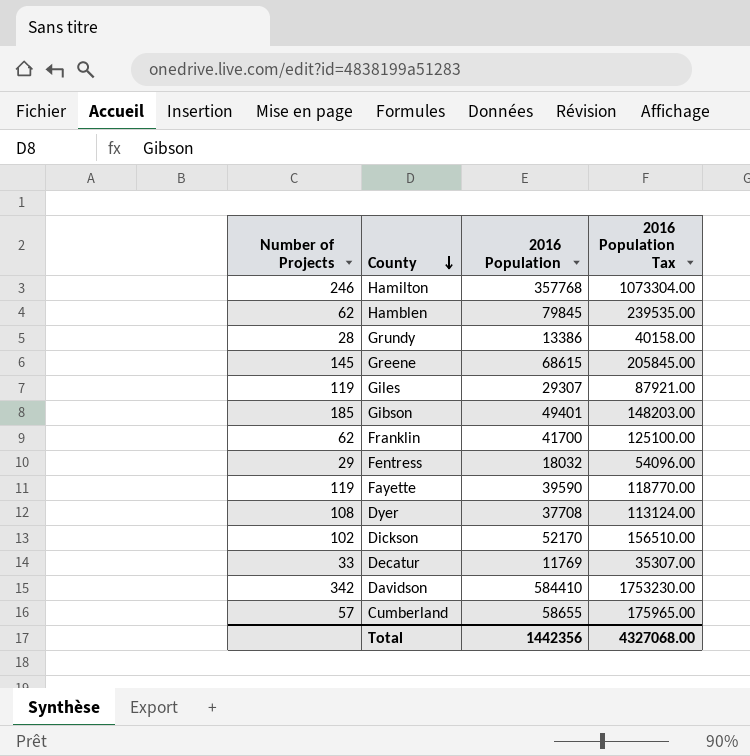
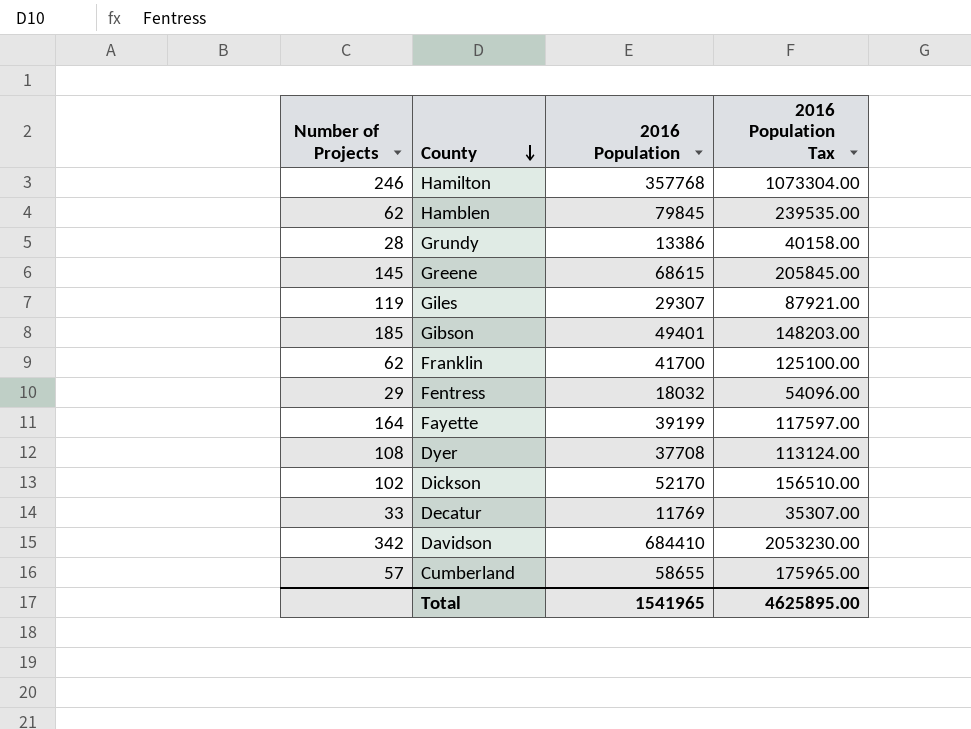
Fayette | Number of Projects: 119 -> 164
Fayette | 2016 Population: 39590 -> 39199
Fayette | 2016 Population Tax: 118770.00 -> 117597.00
Davidson | 2016 Population: 584410 -> 684410
Davidson | 2016 Population Tax: 1753230.00 -> 2053230.00
Total | 2016 Population: 1442356 -> 1541965
Total | 2016 Population Tax: 4327068.00 -> 4625895.00

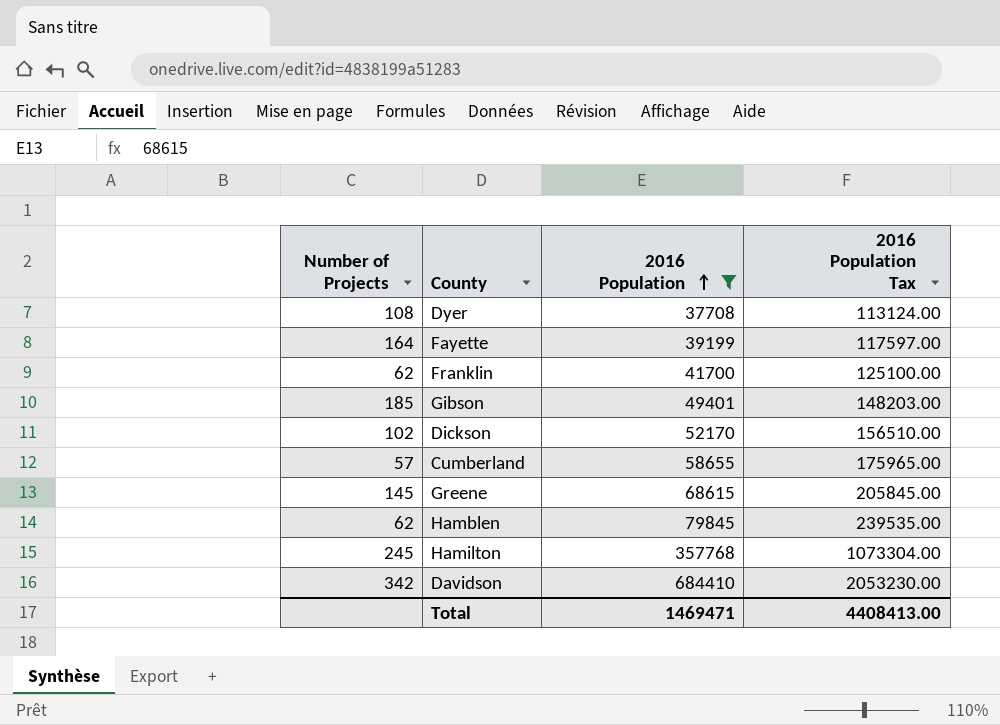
filter: none -> 2016 Population >= 37708
row order: County descending -> 2016 Population ascending
Hamilton | Number of Projects: 246 -> 245
Total | 2016 Population: 1541965 -> 1469471
Total | 2016 Population Tax: 4625895.00 -> 4408413.00

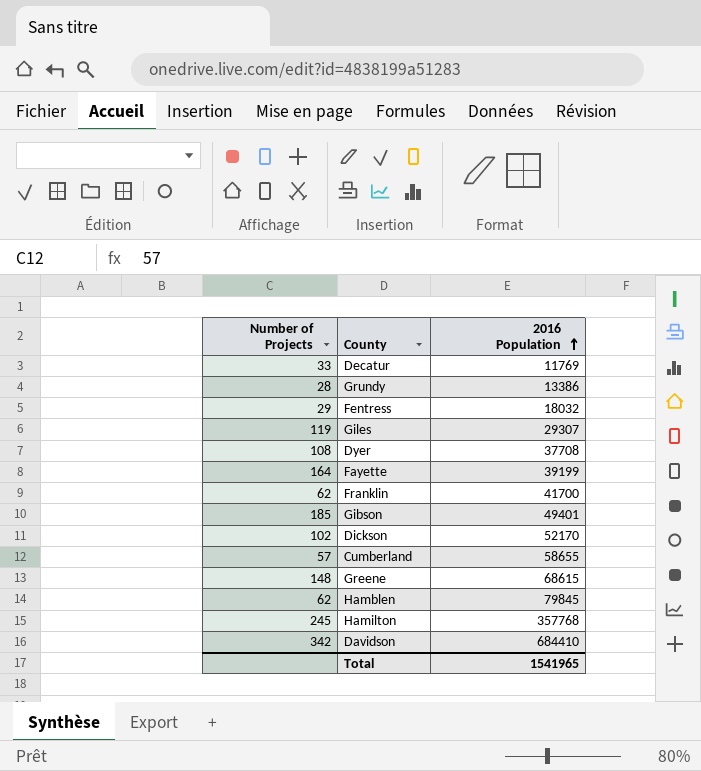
filter: 2016 Population >= 37708 -> none
column 2016 Population Tax | formula: [2016 Population] * 3 -> none
Greene | Number of Projects: 145 -> 148
Total | 2016 Population: 1469471 -> 1541965

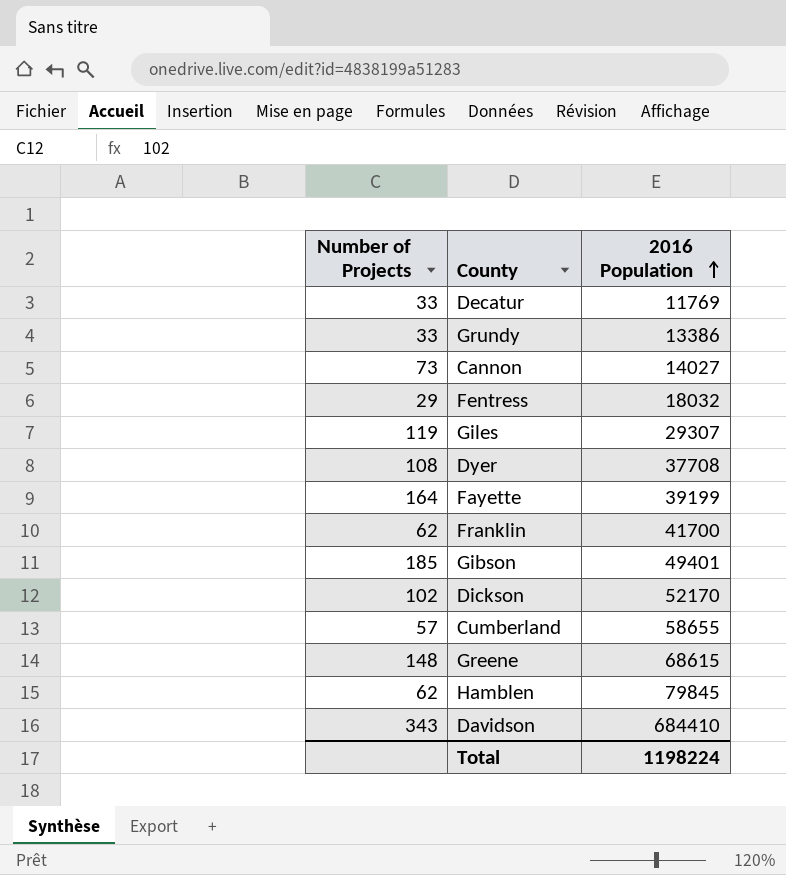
row Hamilton: 245 | 357768 -> none
Grundy | Number of Projects: 28 -> 33
row Cannon: none -> 73 | 14027
Davidson | Number of Projects: 342 -> 343
Total | 2016 Population: 1541965 -> 1198224

